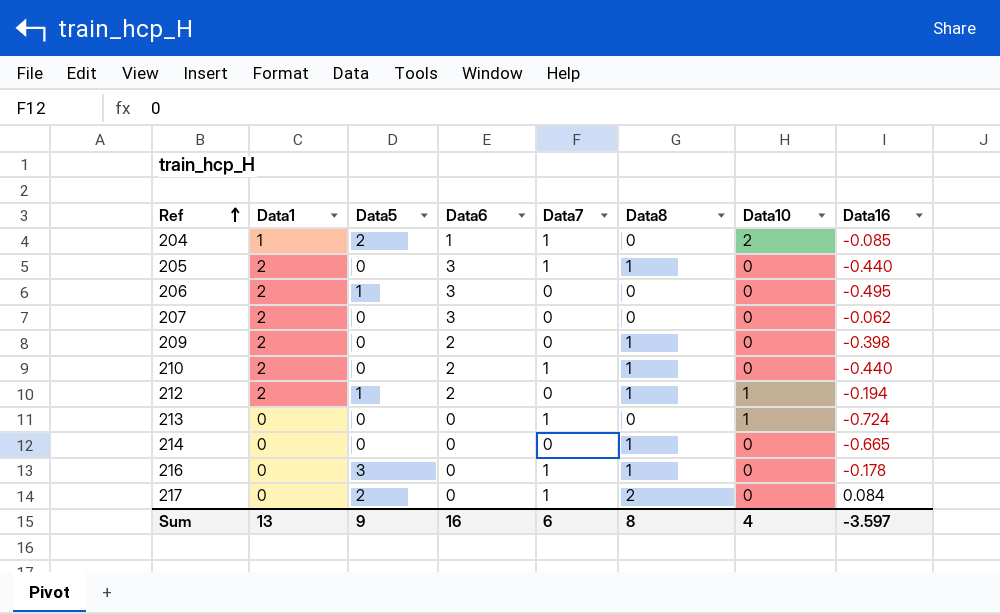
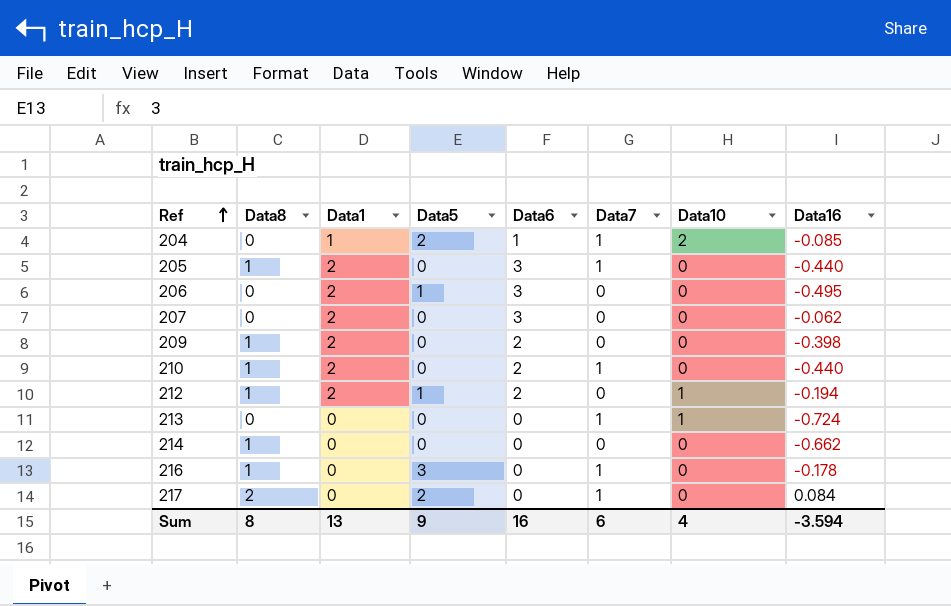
column Data8 | position: 6 -> 2
214 | Data16: -0.665 -> -0.662
Sum | Data16: -3.597 -> -3.594

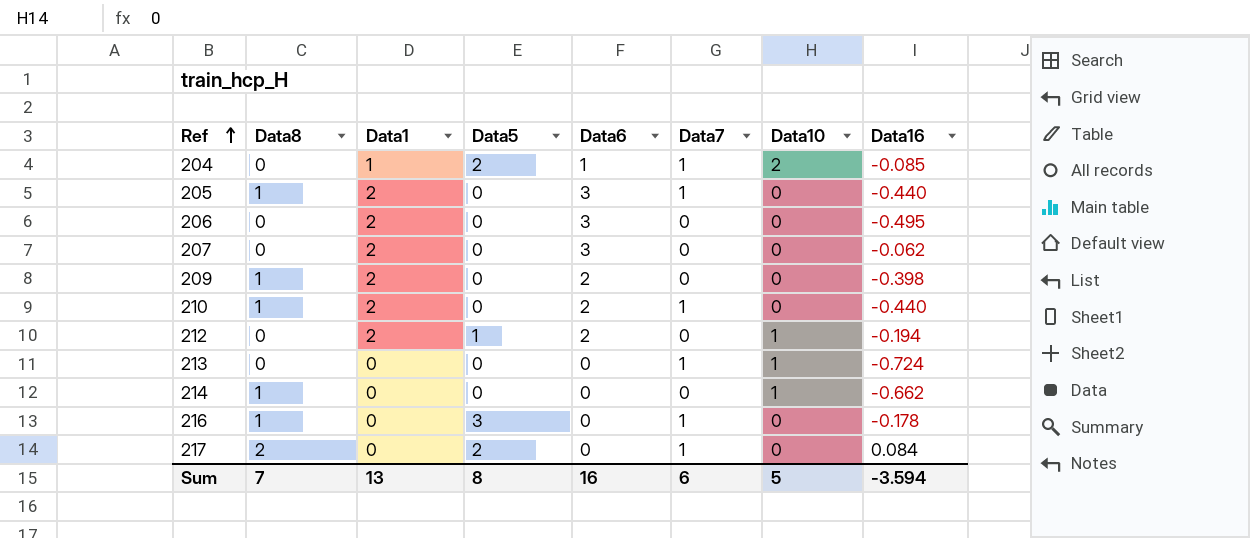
206 | Data5: 1 -> 0
212 | Data8: 1 -> 0
214 | Data10: 0 -> 1
Sum | Data8: 8 -> 7
Sum | Data5: 9 -> 8
Sum | Data10: 4 -> 5

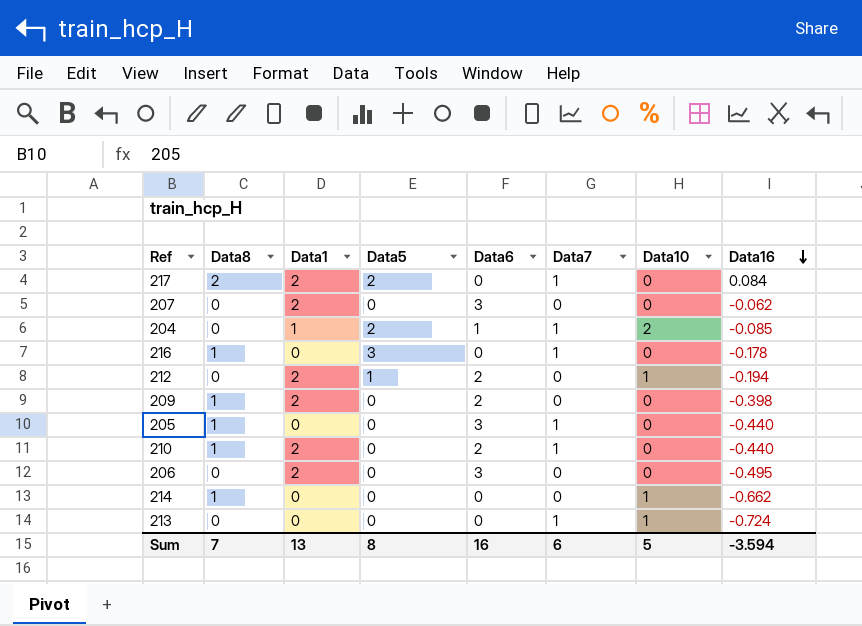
row order: Ref ascending -> Data16 descending
217 | Data1: 0 -> 2
205 | Data1: 2 -> 0

